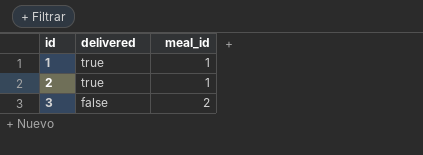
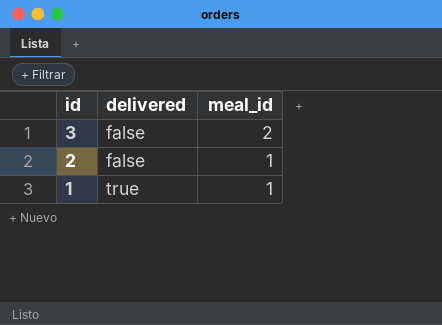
row order: id ascending -> id descending
2 | delivered: true -> false

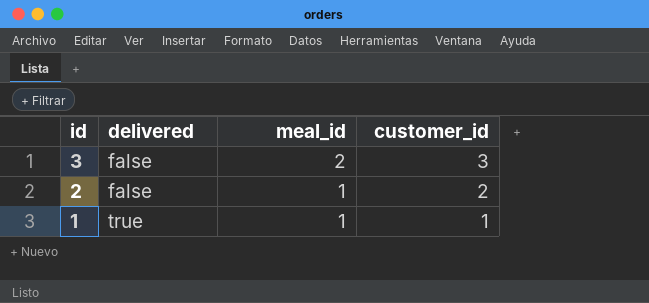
column customer_id | position: none -> 4

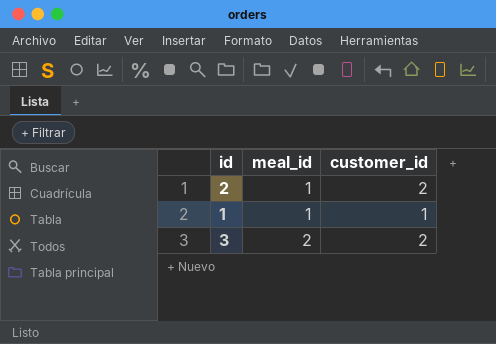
row order: id descending -> meal_id ascending
column delivered | position: 2 -> none
3 | customer_id: 3 -> 2

